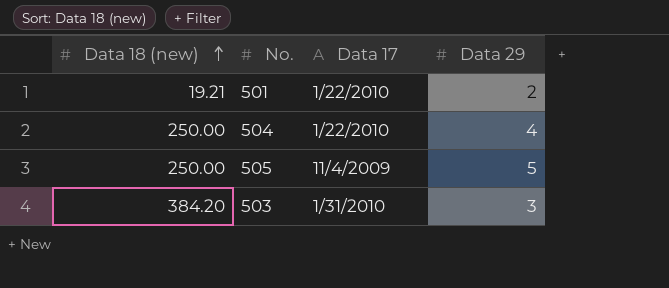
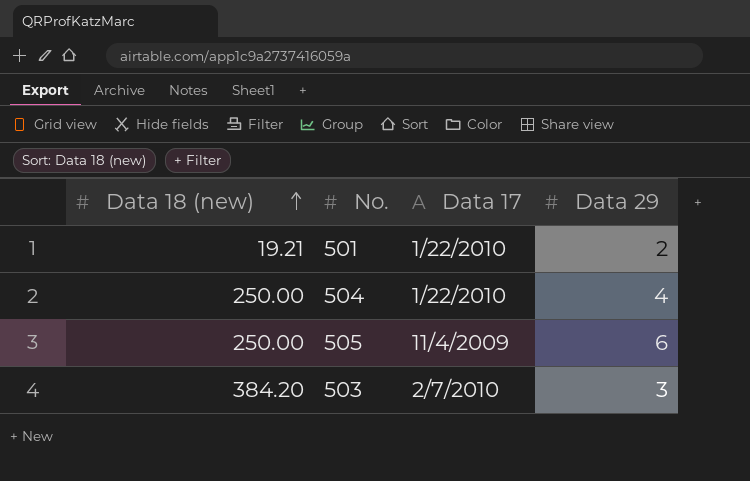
505 | Data 29: 5 -> 6
503 | Data 17: 1/31/2010 -> 2/7/2010

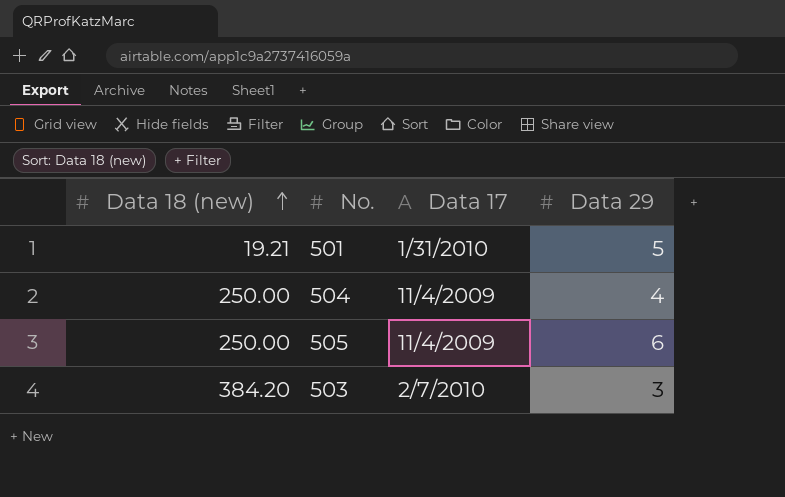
501 | Data 17: 1/22/2010 -> 1/31/2010
501 | Data 29: 2 -> 5
504 | Data 17: 1/22/2010 -> 11/4/2009

